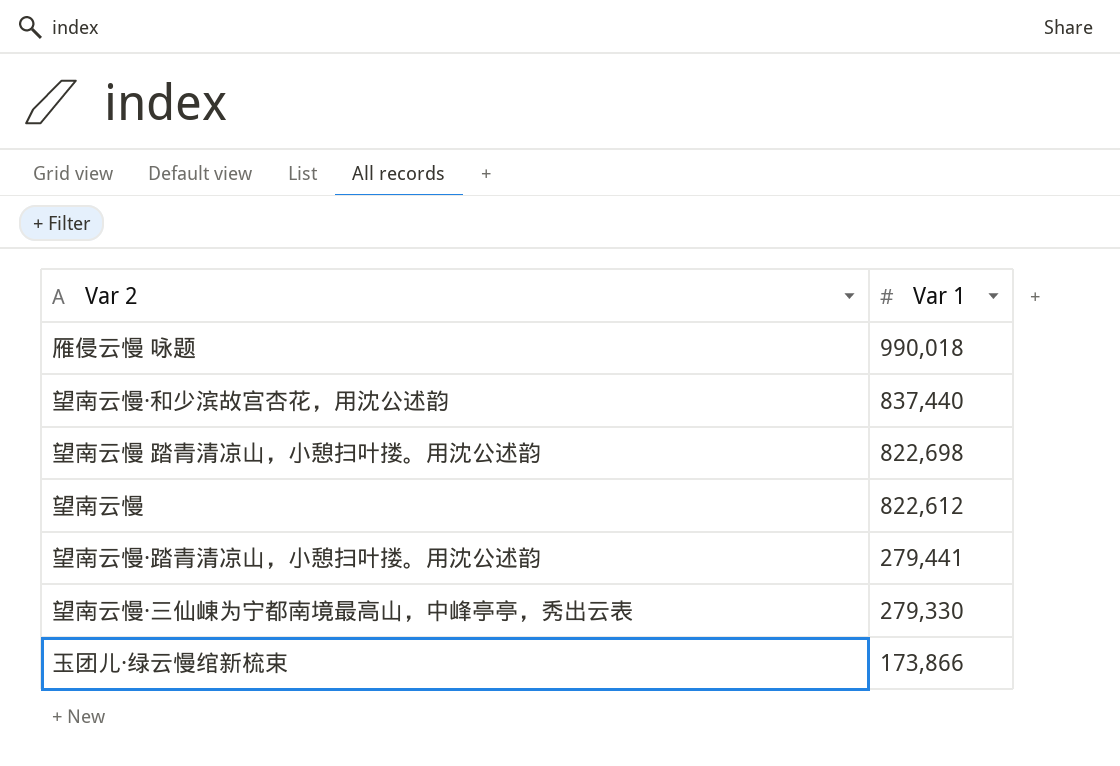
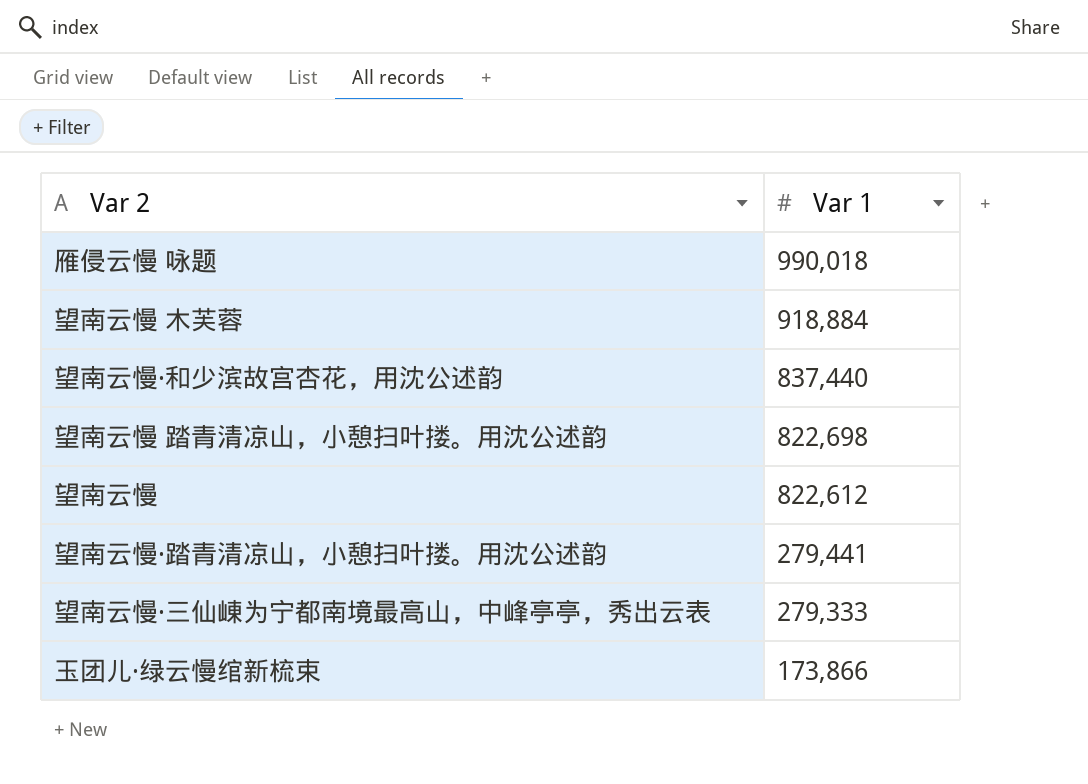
row 望南云慢 木芙蓉: none -> 918,884
望南云慢·三仙崠为宁都南境最高山，中峰亭亭，秀出云表 | Var 1: 279,330 -> 279,333

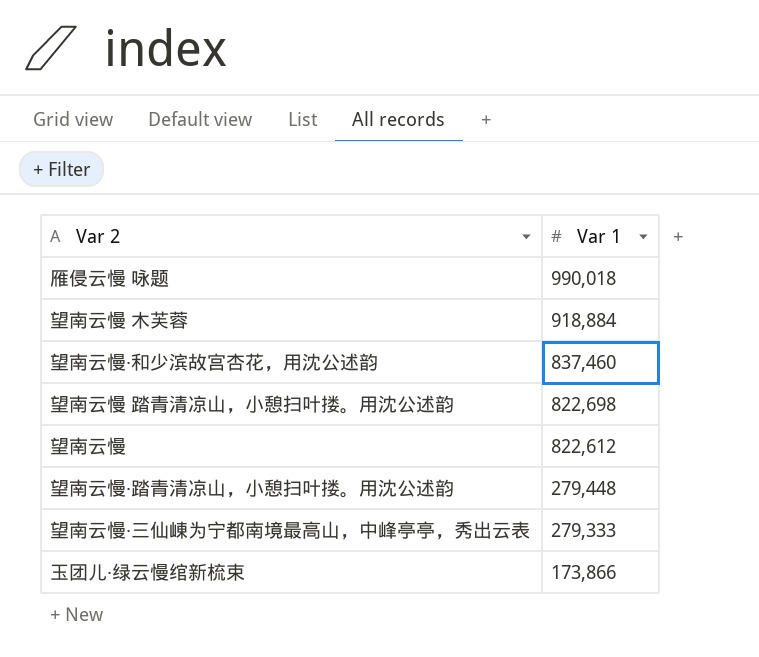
望南云慢·和少滨故宫杏花，用沈公述韵 | Var 1: 837,440 -> 837,460
望南云慢·踏青清凉山，小憩扫叶搂。用沈公述韵 | Var 1: 279,441 -> 279,448

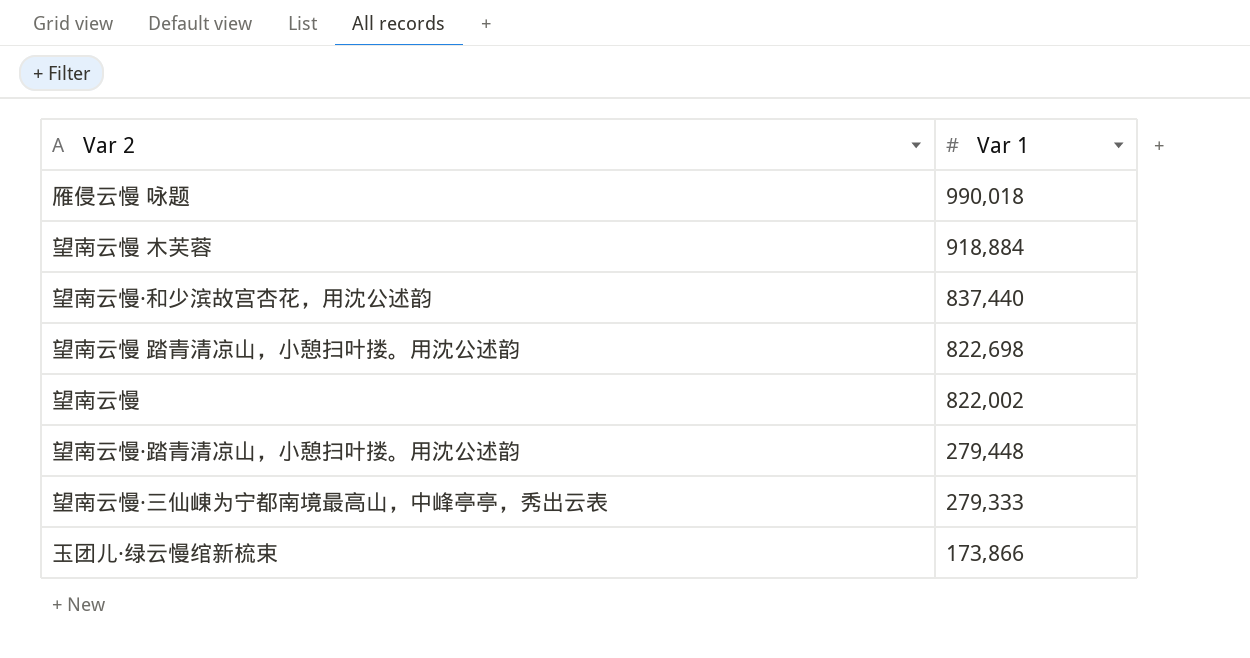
望南云慢·和少滨故宫杏花，用沈公述韵 | Var 1: 837,460 -> 837,440
望南云慢 | Var 1: 822,612 -> 822,002

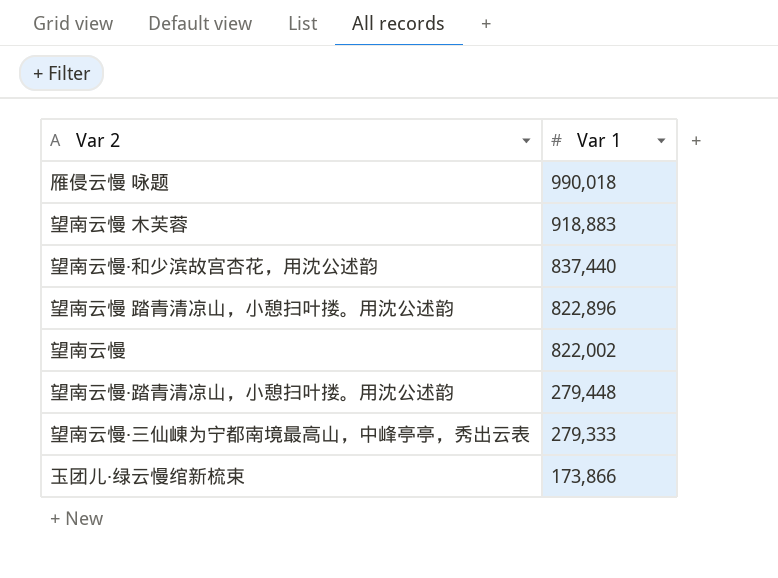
望南云慢 木芙蓉 | Var 1: 918,884 -> 918,883
望南云慢 踏青清凉山，小憩扫叶搂。用沈公述韵 | Var 1: 822,698 -> 822,896

